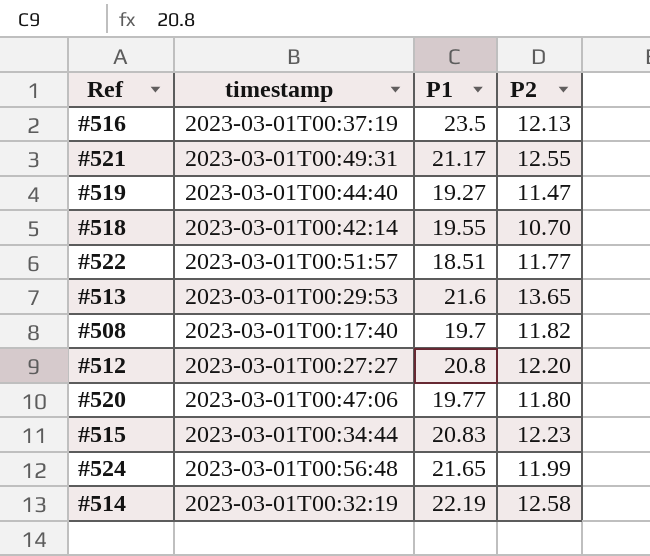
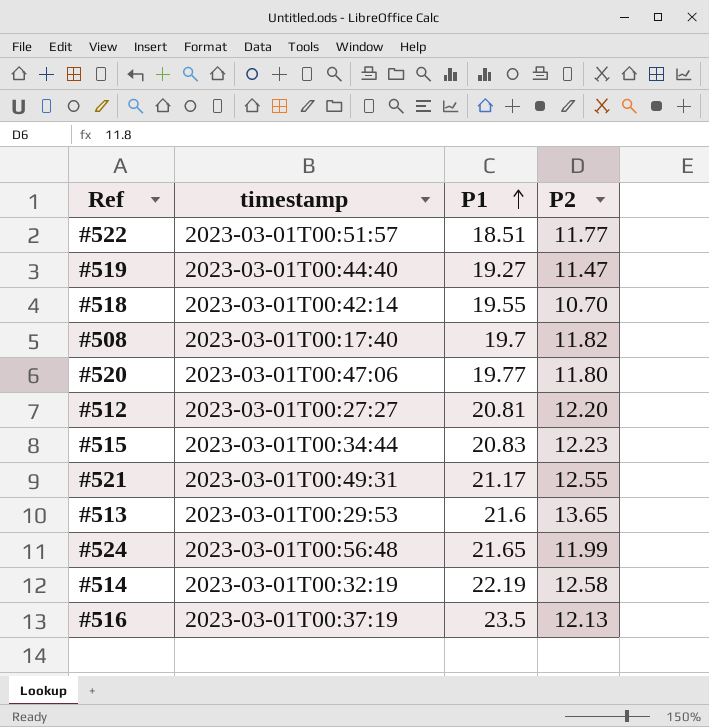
row order: none -> P1 ascending
#512 | P1: 20.8 -> 20.81

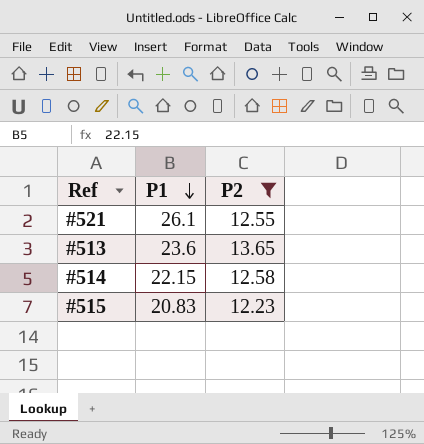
filter: none -> P2 >= 12.23
row order: P1 ascending -> P1 descending
column timestamp | position: 2 -> none
#521 | P1: 21.17 -> 26.1
#513 | P1: 21.6 -> 23.6
#514 | P1: 22.19 -> 22.15

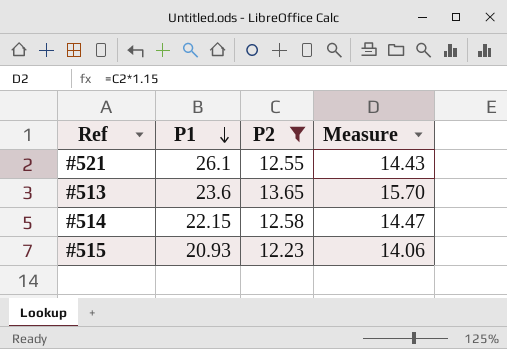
column Measure | formula: none -> [P2] * 1.15
#515 | P1: 20.83 -> 20.93

